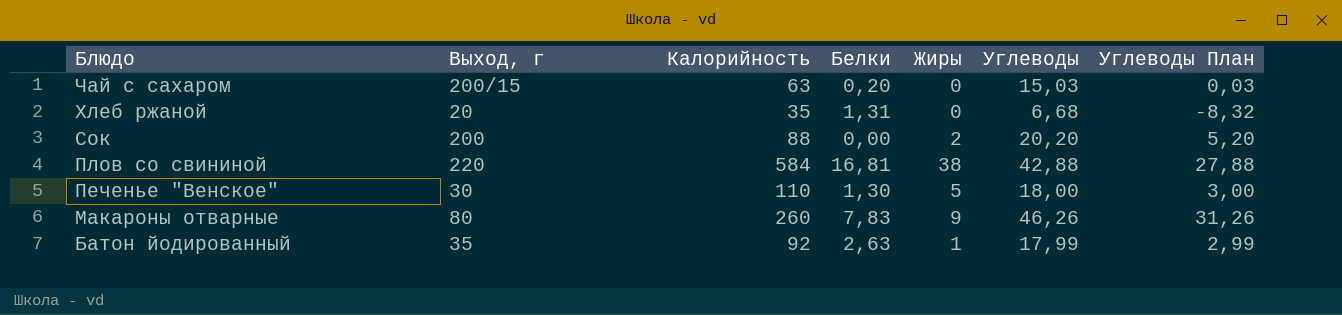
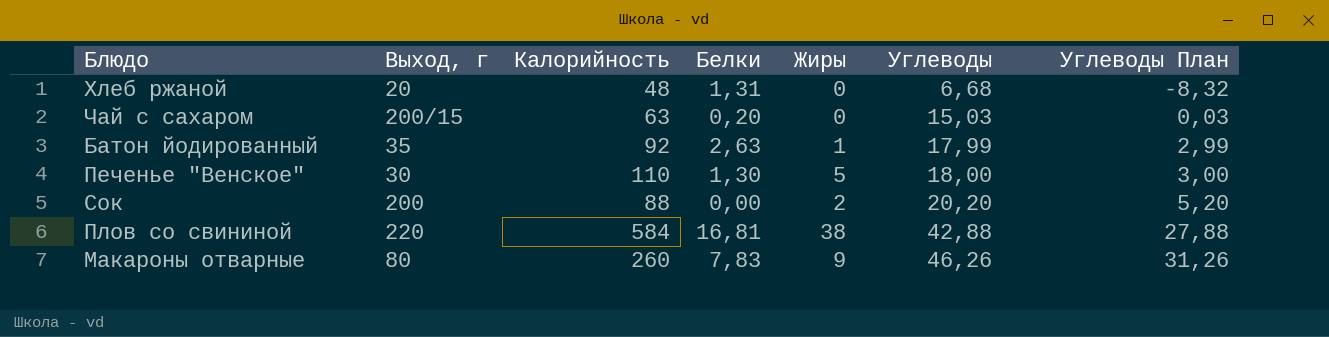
row order: Блюдо descending -> Углеводы ascending
Хлеб ржаной | Калорийность: 35 -> 48

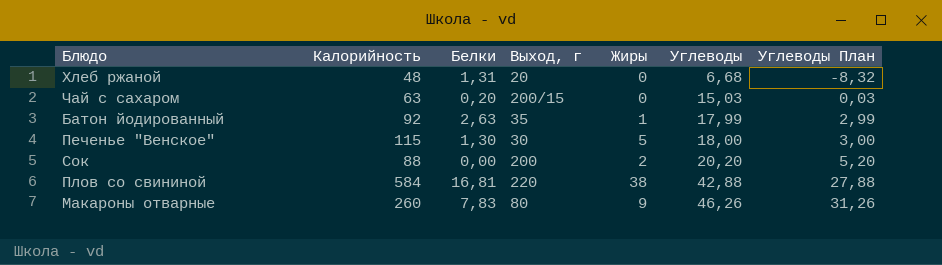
column Выход, г | position: 2 -> 4
Печенье "Венское" | Калорийность: 110 -> 115

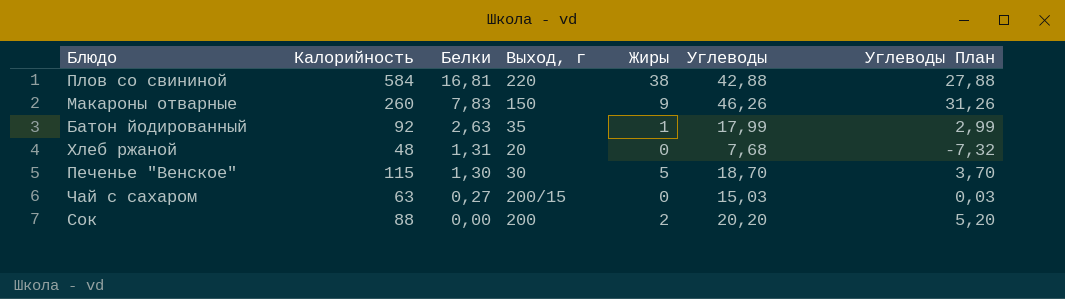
row order: Углеводы ascending -> Белки descending
Макароны отварные | Выход, г: 80 -> 150
Хлеб ржаной | Углеводы: 6,68 -> 7,68
Хлеб ржаной | Углеводы План: -8,32 -> -7,32
Печенье "Венское" | Углеводы: 18,00 -> 18,70
Печенье "Венское" | Углеводы План: 3,00 -> 3,70
Чай с сахаром | Белки: 0,20 -> 0,27

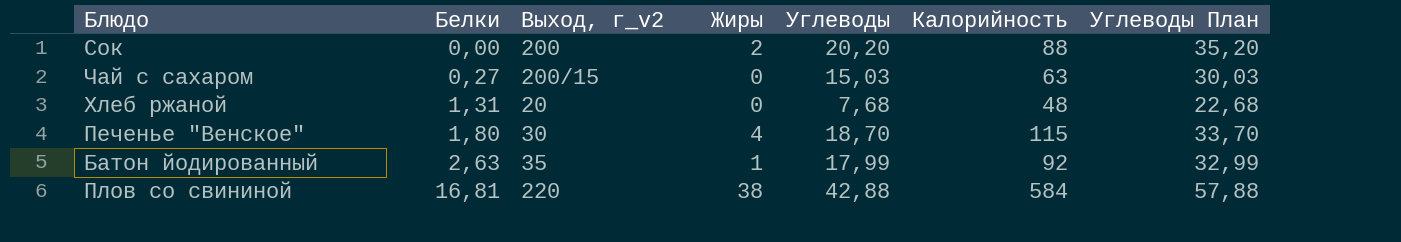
row order: Белки descending -> Белки ascending
column name: Выход, г -> Выход, г_v2
column Калорийность | position: 2 -> 6
column Углеводы План | formula: [Углеводы] - 15 -> [Углеводы] + 15
row Макароны отварные: 260 | 7,83 | 150 | 9 | 46,26 | 31,26 -> none
Печенье "Венское" | Белки: 1,30 -> 1,80
Печенье "Венское" | Жиры: 5 -> 4

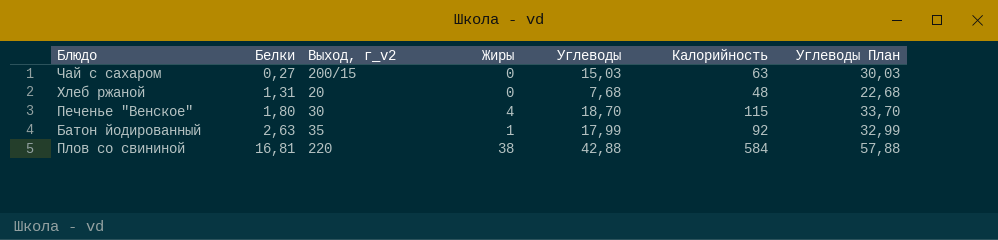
row Сок: 0,00 | 200 | 2 | 20,20 | 88 | 35,20 -> none

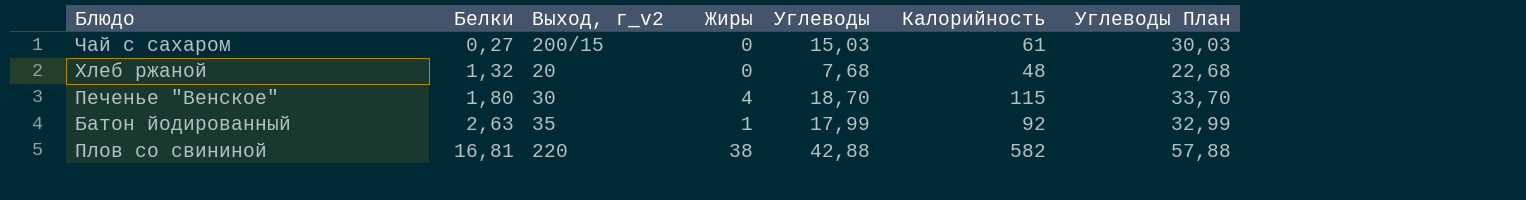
Чай с сахаром | Калорийность: 63 -> 61
Хлеб ржаной | Белки: 1,31 -> 1,32
Плов со свининой | Калорийность: 584 -> 582

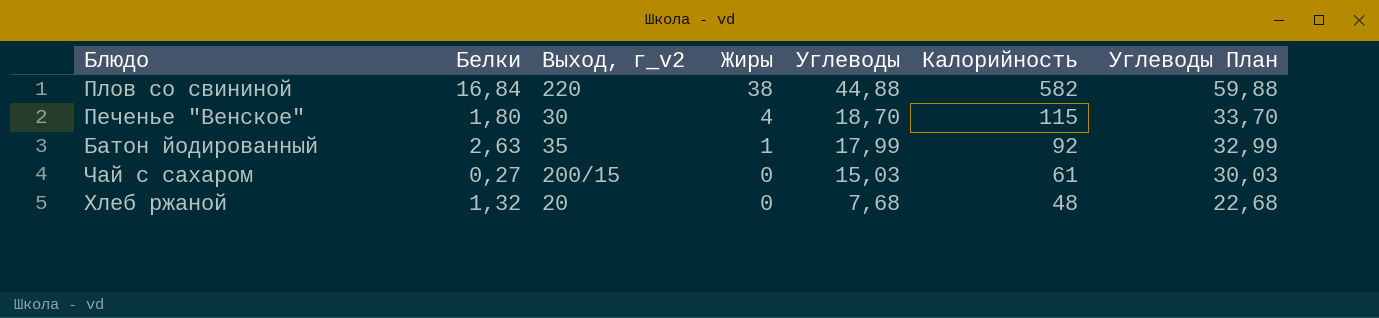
row order: Белки ascending -> Жиры descending
Плов со свининой | Белки: 16,81 -> 16,84
Плов со свининой | Углеводы: 42,88 -> 44,88
Плов со свининой | Углеводы План: 57,88 -> 59,88

